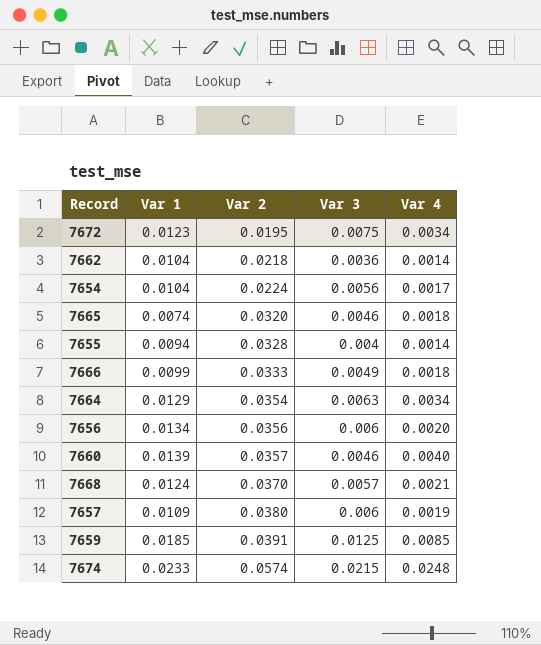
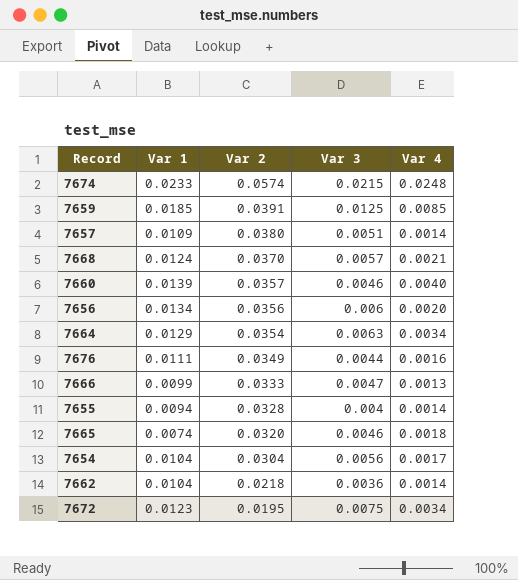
row order: Var 2 ascending -> Var 2 descending
7657 | Var 3: 0.006 -> 0.0051
7657 | Var 4: 0.0019 -> 0.0014
row 7676: none -> 0.0111 | 0.0349 | 0.0044 | 0.0016
7666 | Var 3: 0.0049 -> 0.0047
7666 | Var 4: 0.0018 -> 0.0013
7654 | Var 2: 0.0224 -> 0.0304

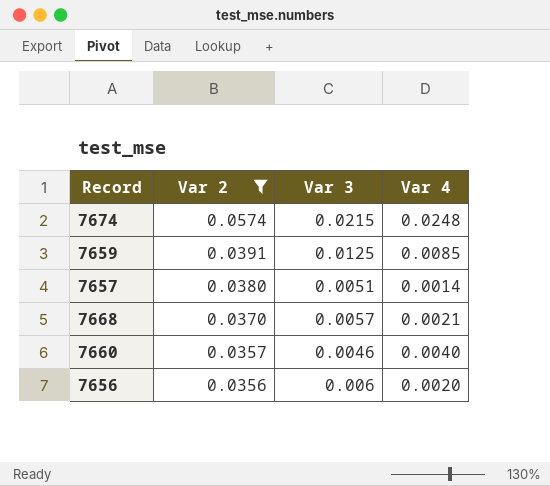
filter: none -> Var 2 >= 0.0356
column Var 1 | position: 2 -> none

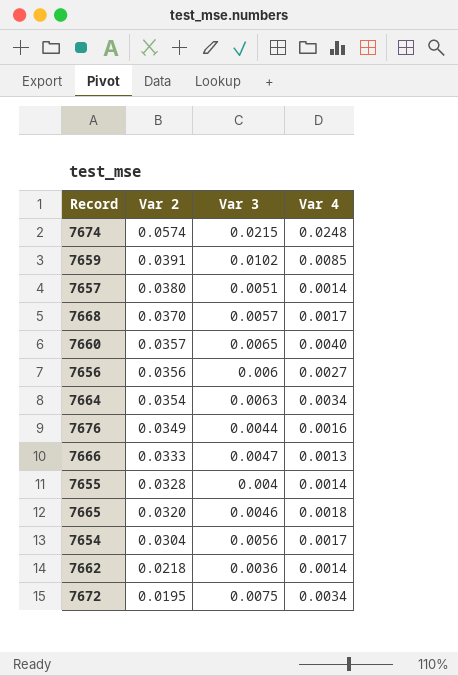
filter: Var 2 >= 0.0356 -> none
7659 | Var 3: 0.0125 -> 0.0102
7668 | Var 4: 0.0021 -> 0.0017
7660 | Var 3: 0.0046 -> 0.0065
7656 | Var 4: 0.0020 -> 0.0027

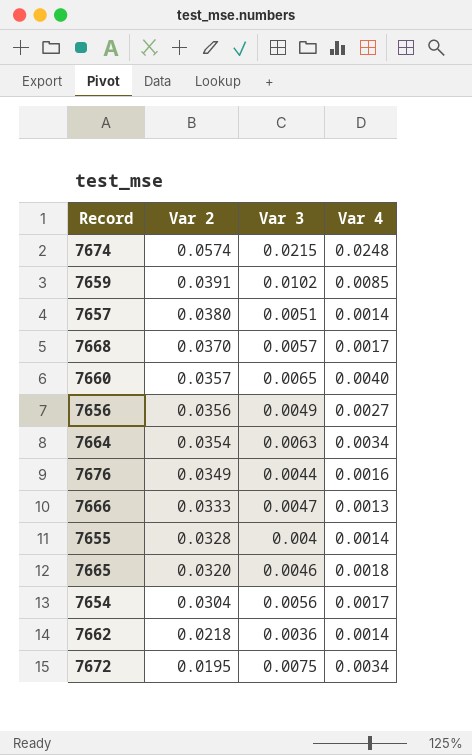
7656 | Var 3: 0.006 -> 0.0049

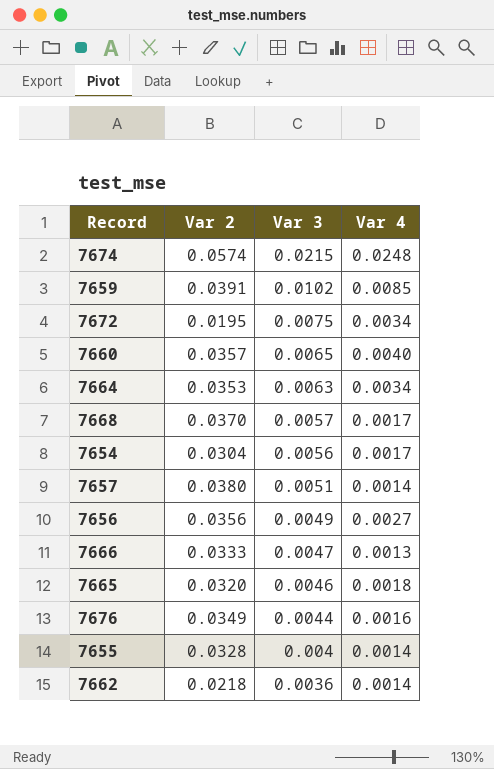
row order: Var 2 descending -> Var 3 descending
7664 | Var 2: 0.0354 -> 0.0353

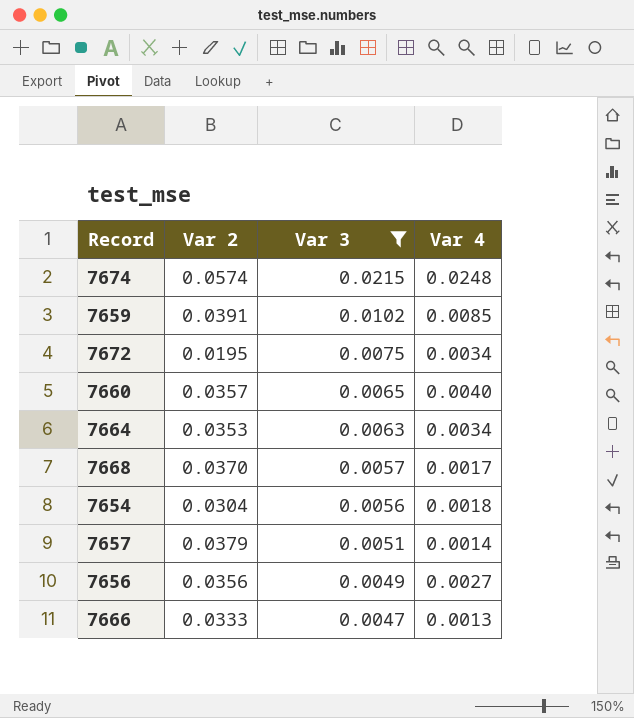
filter: none -> Var 3 >= 0.0047
7654 | Var 4: 0.0017 -> 0.0018
7657 | Var 2: 0.0380 -> 0.0379

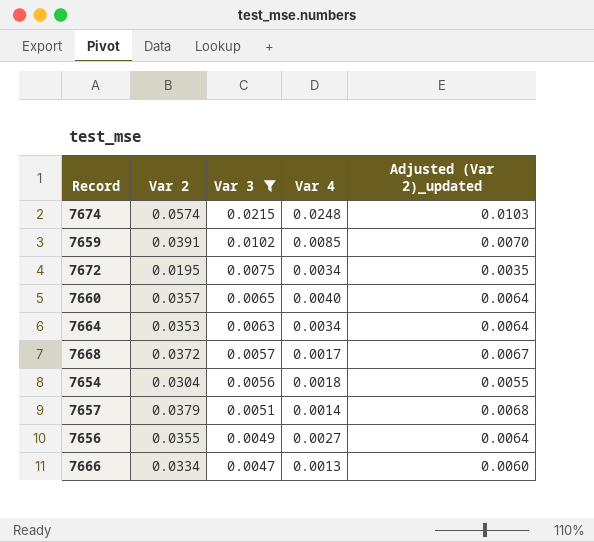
column Adjusted (Var 2)_updated | formula: none -> [Var 2] * 0.18
7668 | Var 2: 0.0370 -> 0.0372
7656 | Var 2: 0.0356 -> 0.0355
7666 | Var 2: 0.0333 -> 0.0334

